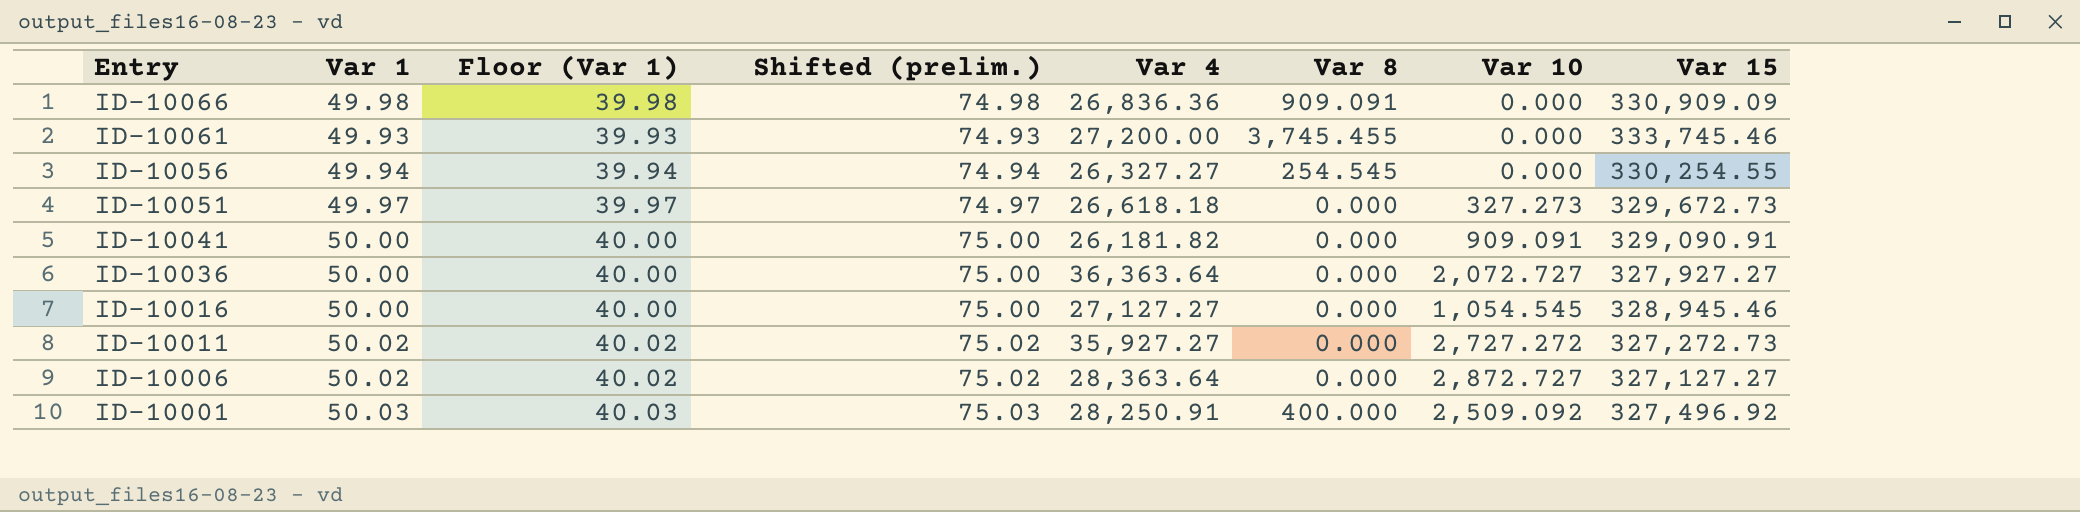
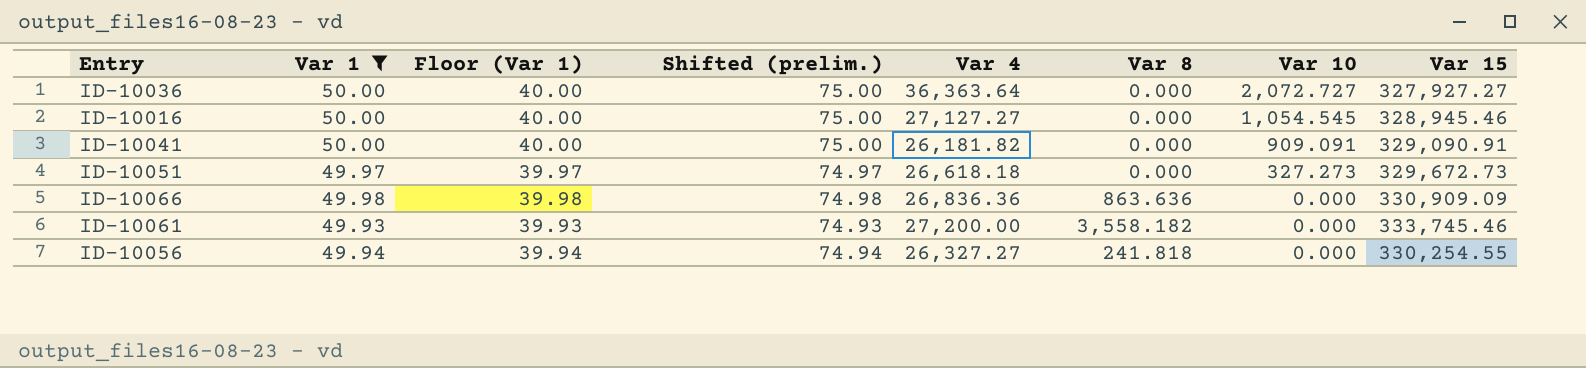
filter: none -> Var 1 <= 50.00
row order: Entry descending -> Var 10 descending
ID-10066 | Var 8: 909.091 -> 863.636
ID-10061 | Var 8: 3,745.455 -> 3,558.182
ID-10056 | Var 8: 254.545 -> 241.818

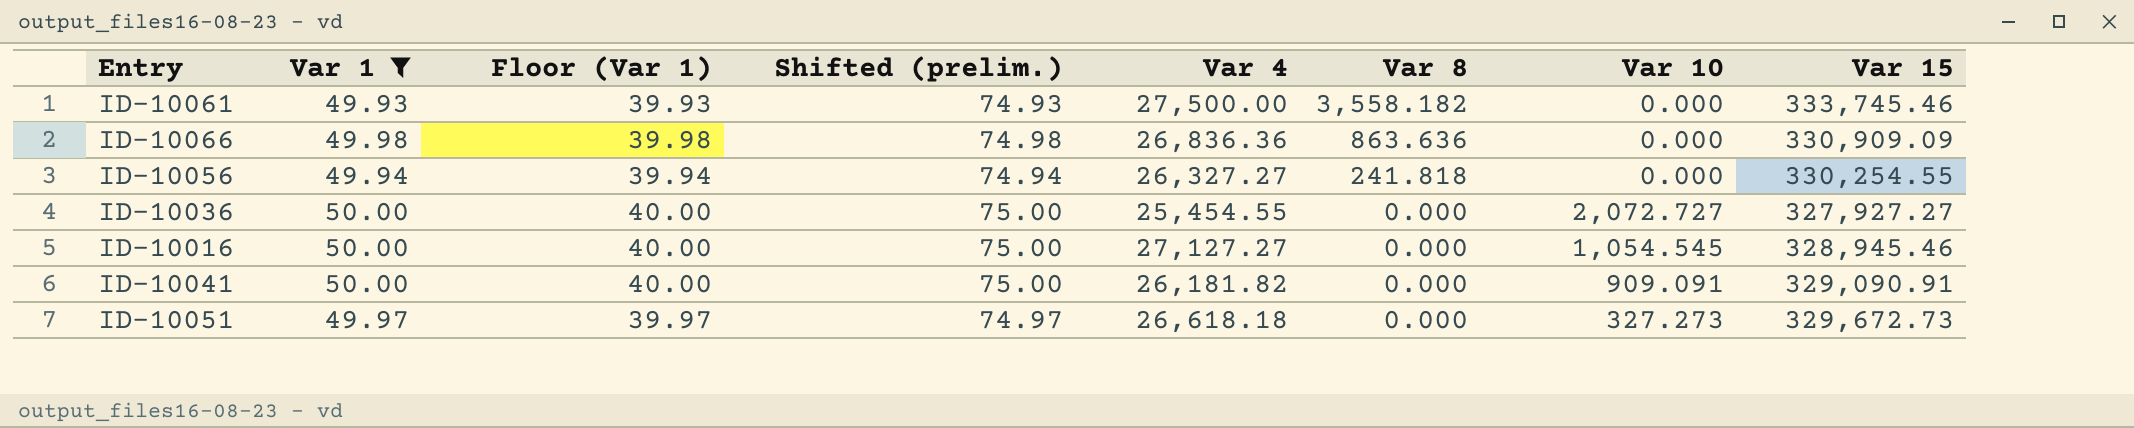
row order: Var 10 descending -> Var 8 descending
ID-10061 | Var 4: 27,200.00 -> 27,500.00
ID-10036 | Var 4: 36,363.64 -> 25,454.55

